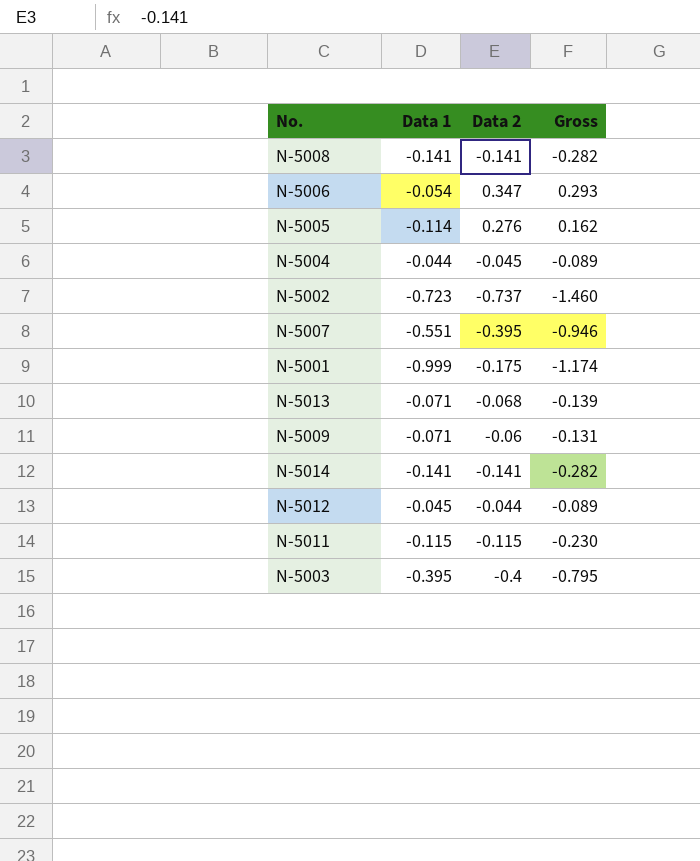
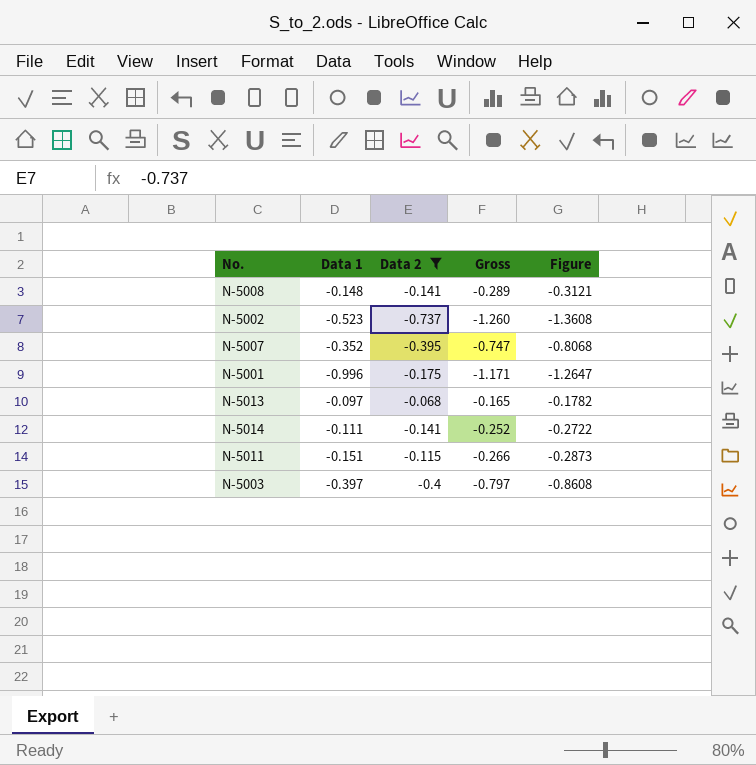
filter: none -> Data 2 <= -0.068
column Figure | formula: none -> [Gross] * 1.08
N-5008 | Data 1: -0.141 -> -0.148
N-5008 | Gross: -0.282 -> -0.289
N-5002 | Data 1: -0.723 -> -0.523
N-5002 | Gross: -1.460 -> -1.260
N-5007 | Data 1: -0.551 -> -0.352
N-5007 | Gross: -0.946 -> -0.747
N-5001 | Data 1: -0.999 -> -0.996
N-5001 | Gross: -1.174 -> -1.171
N-5013 | Data 1: -0.071 -> -0.097
N-5013 | Gross: -0.139 -> -0.165
N-5014 | Data 1: -0.141 -> -0.111
N-5014 | Gross: -0.282 -> -0.252
N-5011 | Data 1: -0.115 -> -0.151
N-5011 | Gross: -0.230 -> -0.266
N-5003 | Data 1: -0.395 -> -0.397
N-5003 | Gross: -0.795 -> -0.797

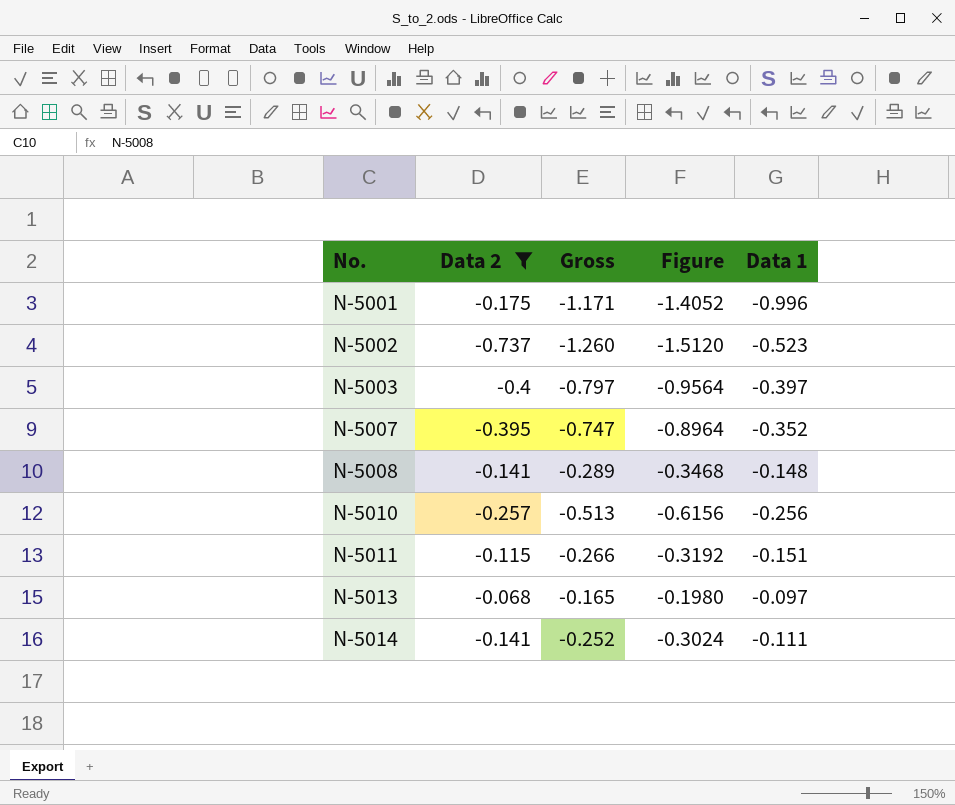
row order: none -> No. ascending
column Figure | formula: [Gross] * 1.08 -> [Gross] * 1.2
column Data 1 | position: 2 -> 5
row N-5010: none -> -0.257 | -0.513 | -0.6156 | -0.256

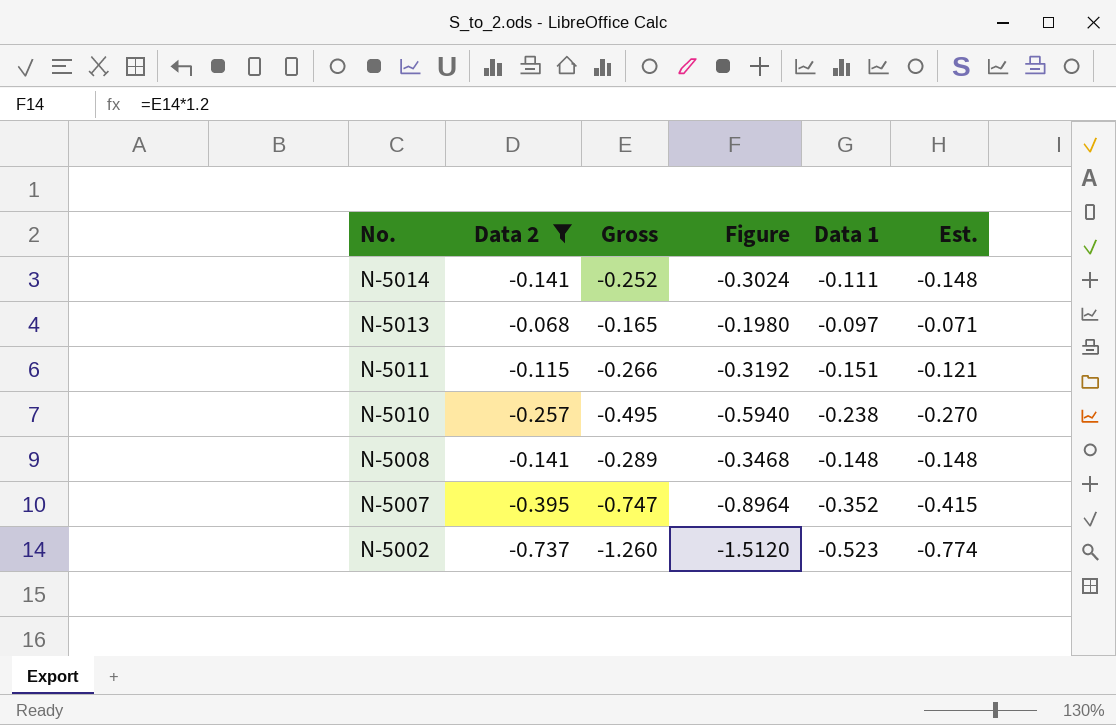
row order: No. ascending -> No. descending
column Est. | formula: none -> [Data 2] * 1.05
row N-5001: -0.175 | -1.171 | -1.4052 | -0.996 -> none
row N-5003: -0.4 | -0.797 | -0.9564 | -0.397 -> none
N-5010 | Gross: -0.513 -> -0.495
N-5010 | Figure: -0.6156 -> -0.5940
N-5010 | Data 1: -0.256 -> -0.238

